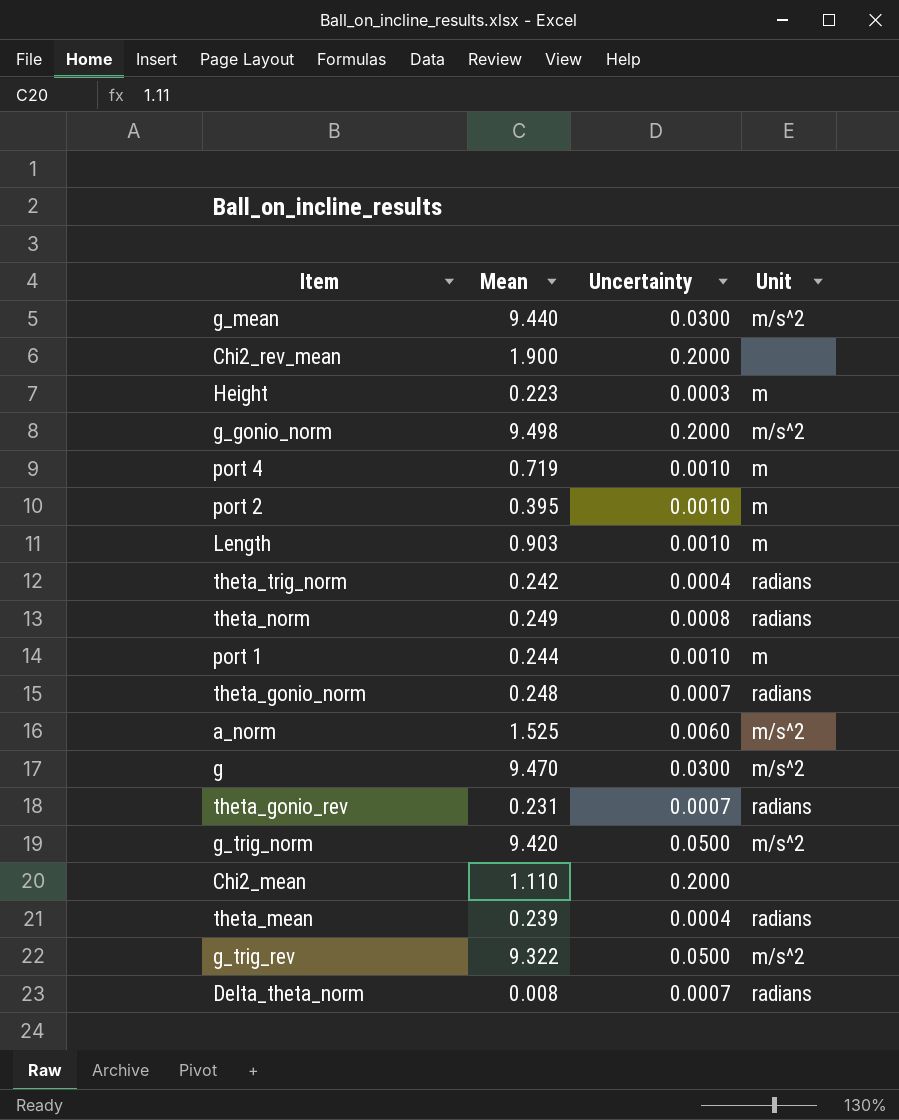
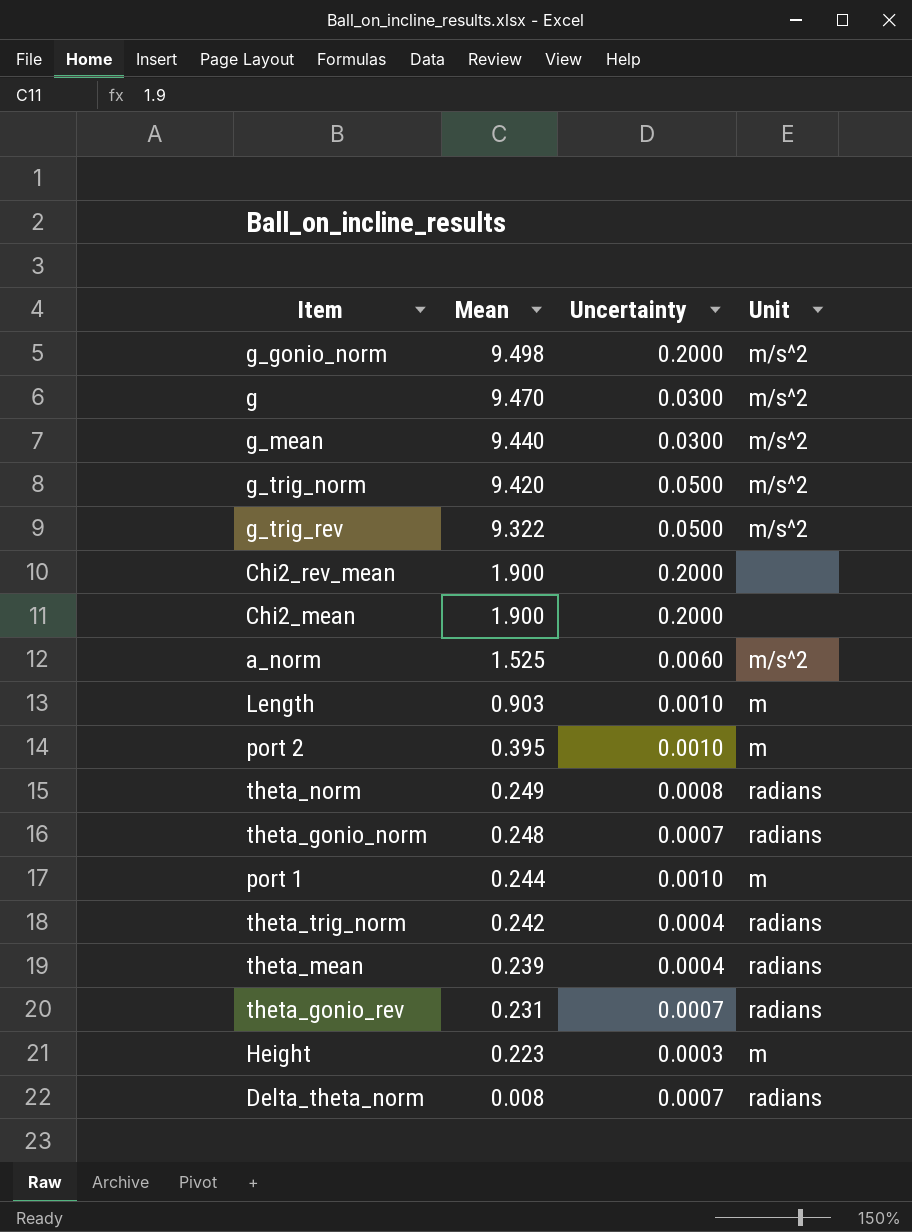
row order: none -> Mean descending
row port 4: 0.719 | 0.0010 | m -> none
Chi2_mean | Mean: 1.110 -> 1.900

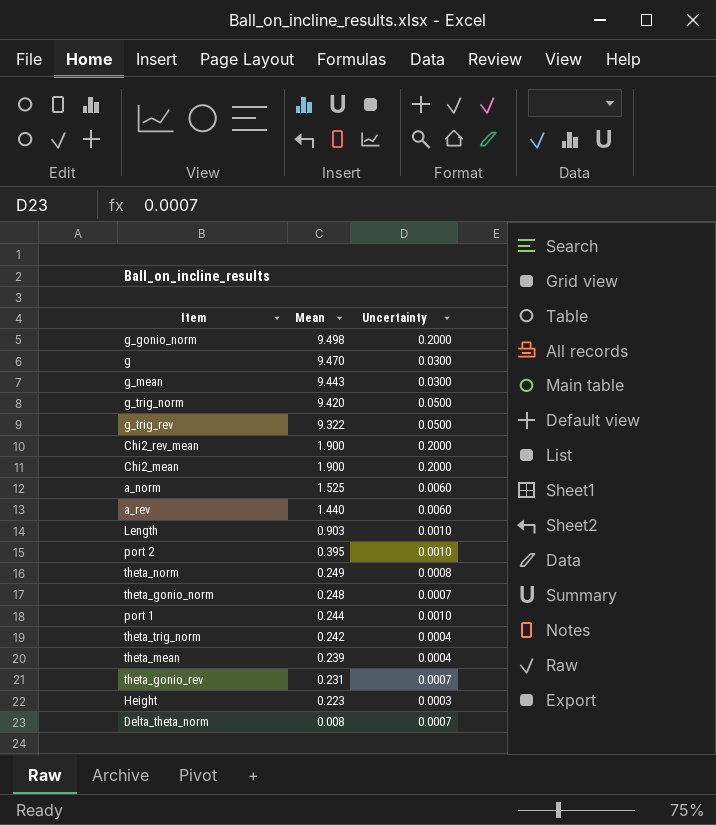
column Unit | position: 4 -> none
g_mean | Mean: 9.440 -> 9.443
row a_rev: none -> 1.440 | 0.0060

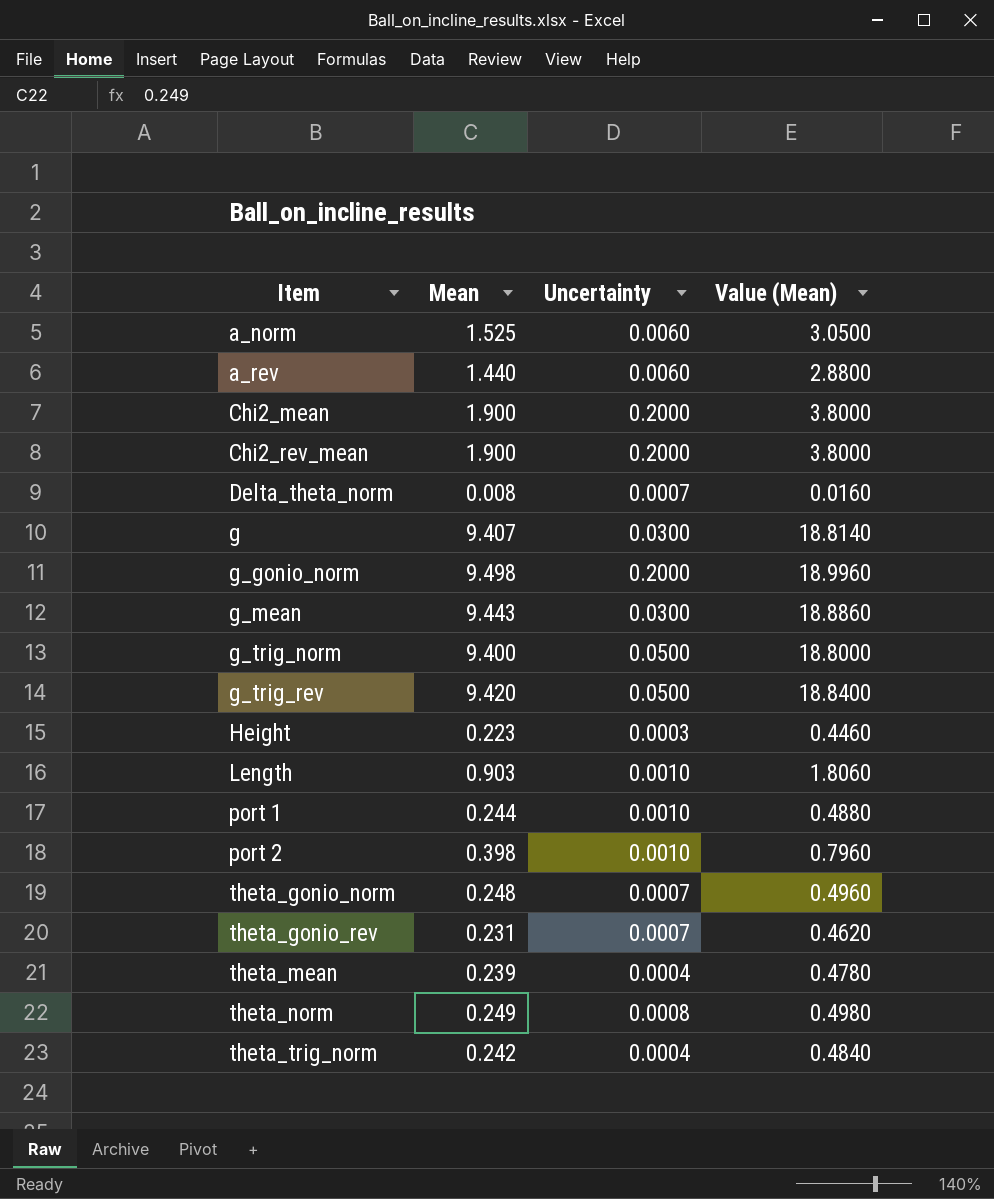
row order: Mean descending -> Item ascending
column Value (Mean) | formula: none -> [Mean] * 2
g | Mean: 9.470 -> 9.407
g_trig_norm | Mean: 9.420 -> 9.400
g_trig_rev | Mean: 9.322 -> 9.420
port 2 | Mean: 0.395 -> 0.398

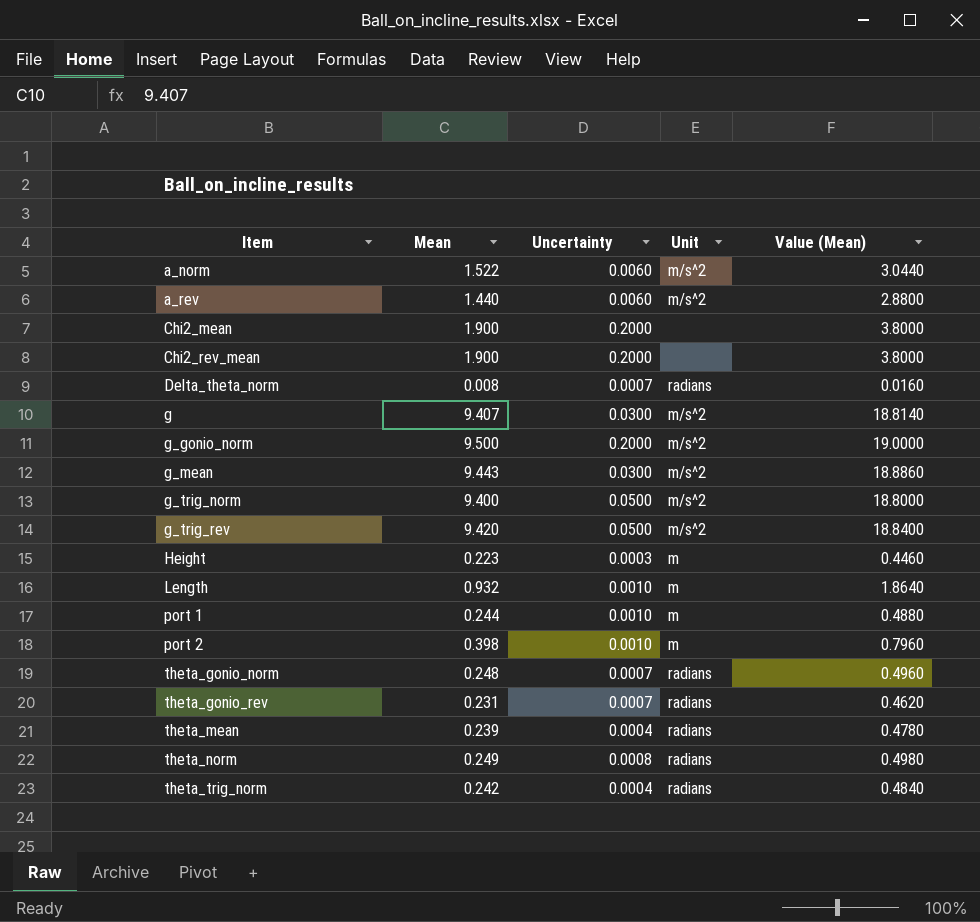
column Unit | position: none -> 4
a_norm | Mean: 1.525 -> 1.522
a_norm | Value (Mean): 3.0500 -> 3.0440
g_gonio_norm | Mean: 9.498 -> 9.500
g_gonio_norm | Value (Mean): 18.9960 -> 19.0000
Length | Mean: 0.903 -> 0.932
Length | Value (Mean): 1.8060 -> 1.8640

